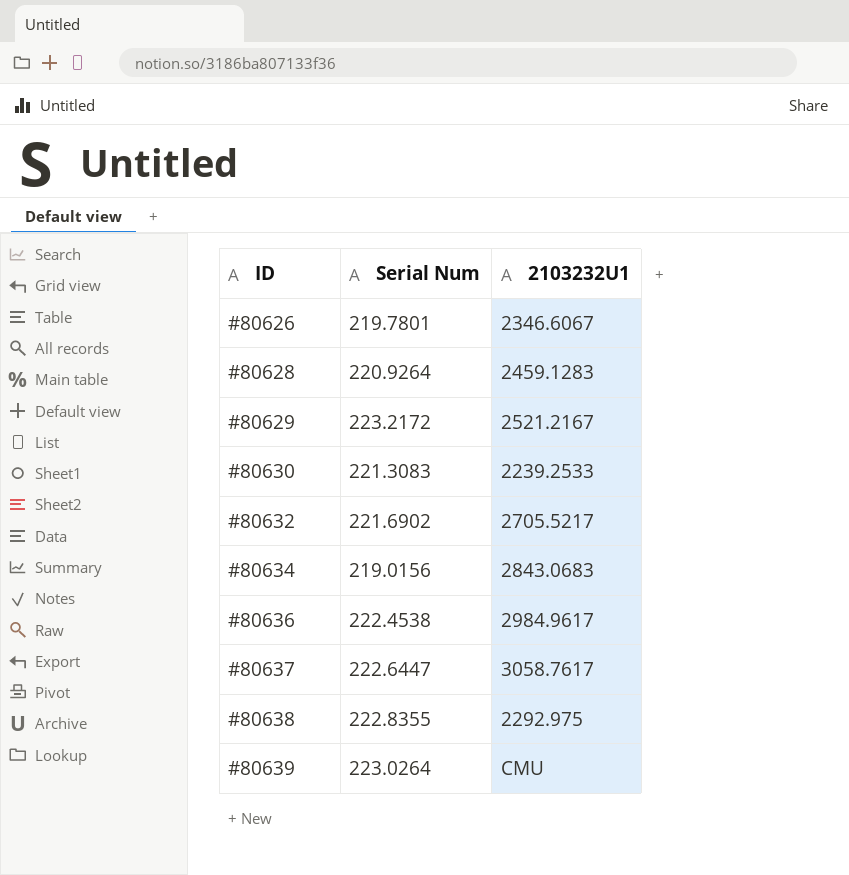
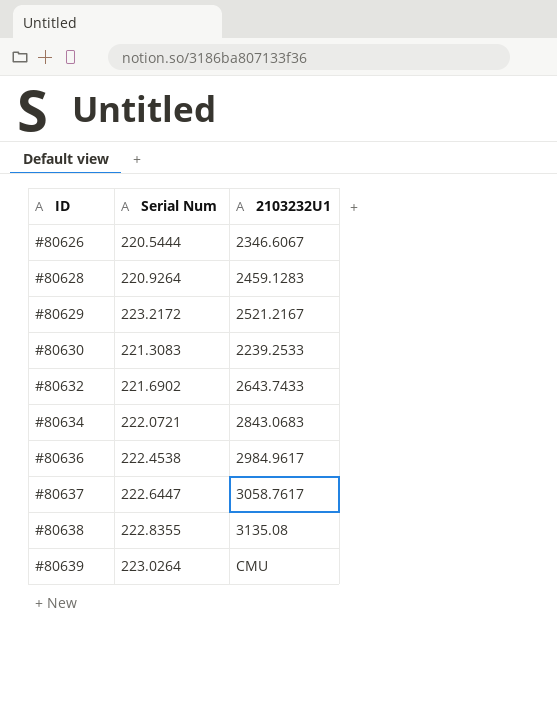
#80626 | Serial Num: 219.7801 -> 220.5444
#80632 | 2103232U1: 2705.5217 -> 2643.7433
#80634 | Serial Num: 219.0156 -> 222.0721
#80638 | 2103232U1: 2292.975 -> 3135.08

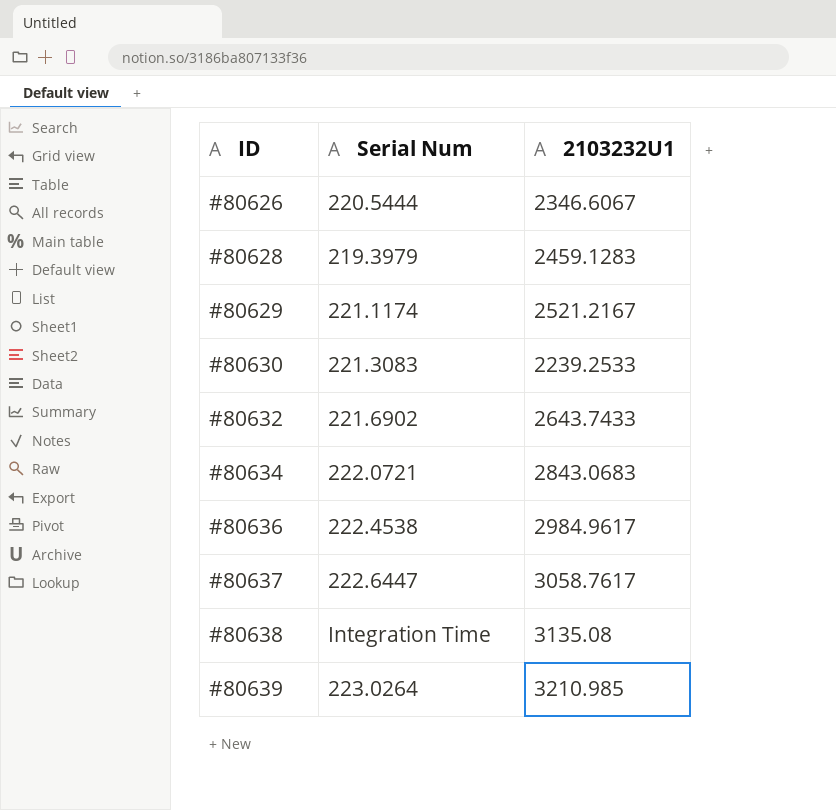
#80628 | Serial Num: 220.9264 -> 219.3979
#80629 | Serial Num: 223.2172 -> 221.1174
#80638 | Serial Num: 222.8355 -> Integration Time
#80639 | 2103232U1: CMU -> 3210.985

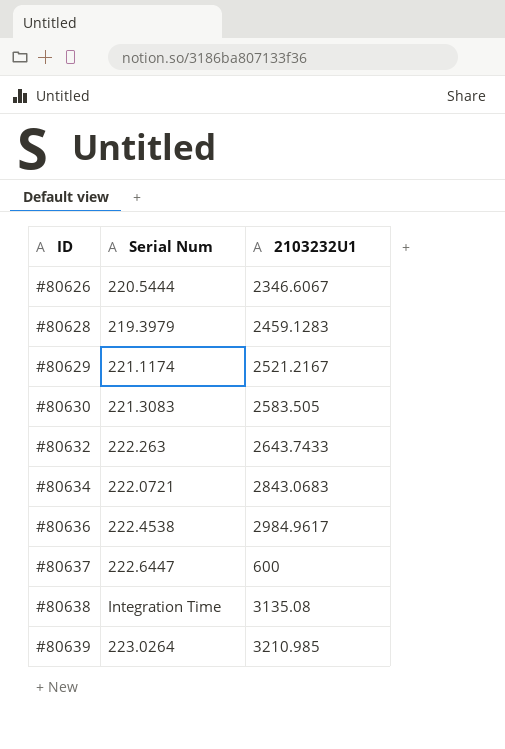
#80630 | 2103232U1: 2239.2533 -> 2583.505
#80632 | Serial Num: 221.6902 -> 222.263
#80637 | 2103232U1: 3058.7617 -> 600

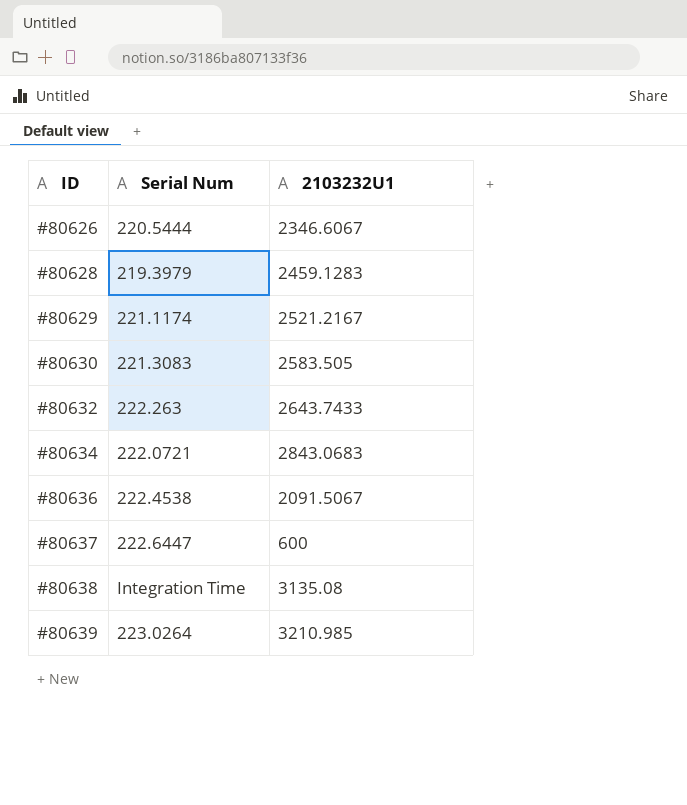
#80636 | 2103232U1: 2984.9617 -> 2091.5067

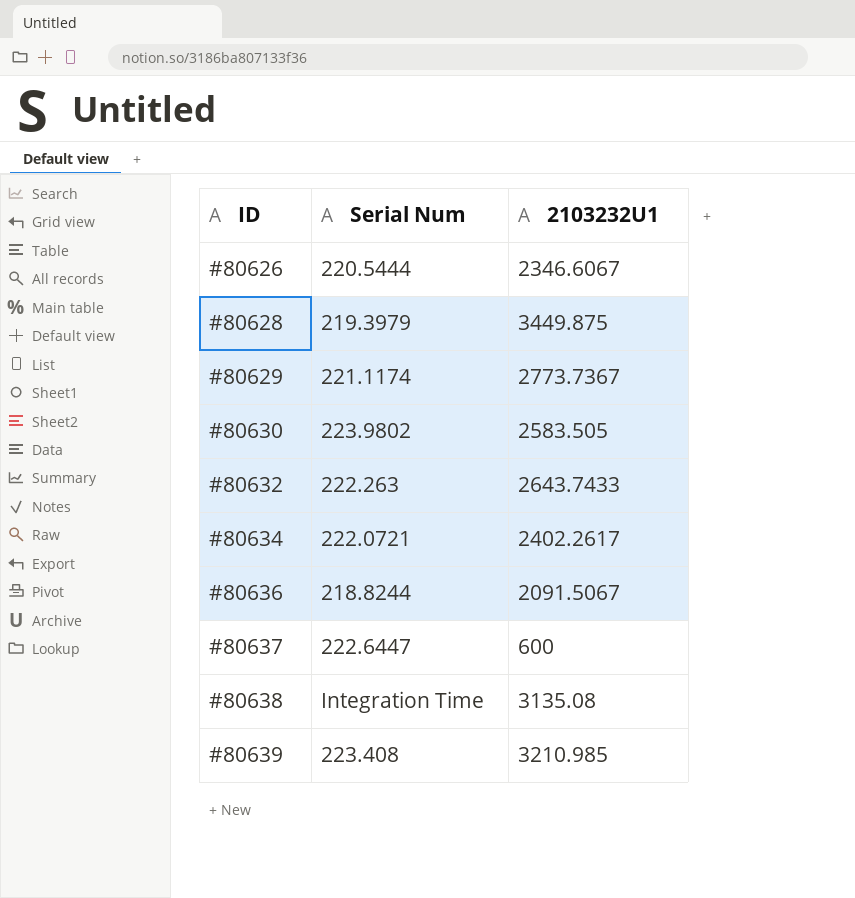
#80628 | 2103232U1: 2459.1283 -> 3449.875
#80629 | 2103232U1: 2521.2167 -> 2773.7367
#80630 | Serial Num: 221.3083 -> 223.9802
#80634 | 2103232U1: 2843.0683 -> 2402.2617
#80636 | Serial Num: 222.4538 -> 218.8244
#80639 | Serial Num: 223.0264 -> 223.408

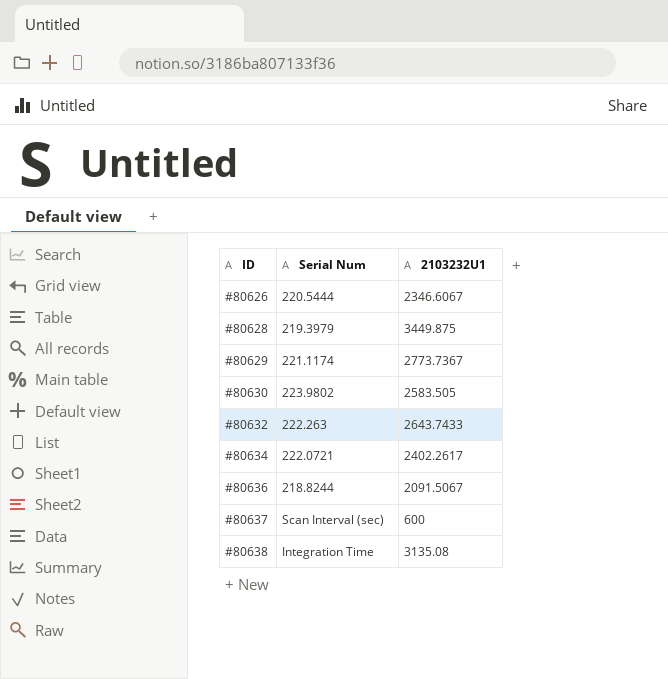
row #80639: 223.408 | 3210.985 -> none
#80637 | Serial Num: 222.6447 -> Scan Interval (sec)

